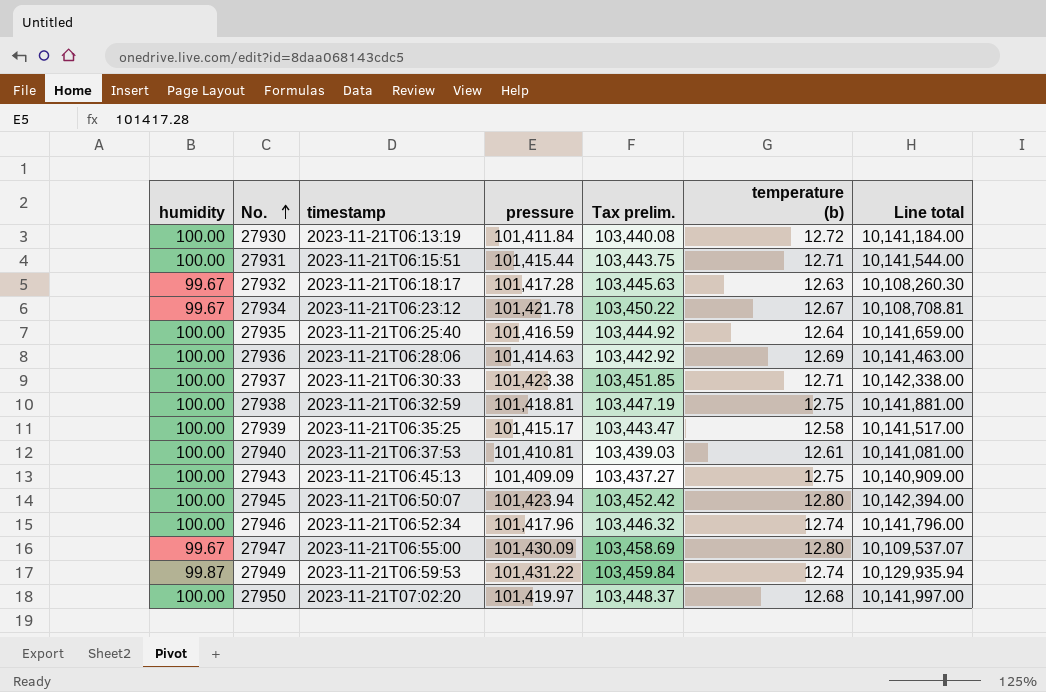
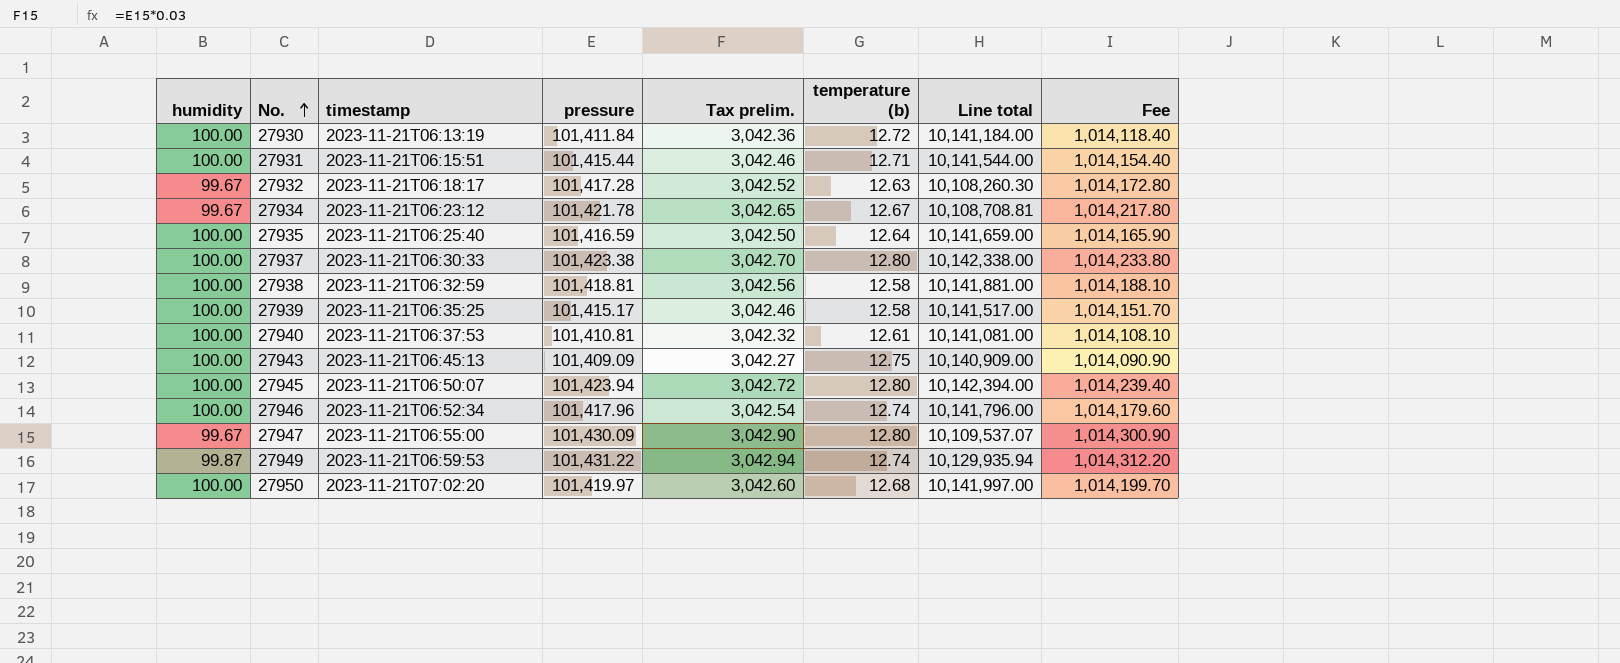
column Tax prelim. | formula: [pressure] * 1.02 -> [pressure] * 0.03
column Fee | formula: none -> [pressure] * 10
row 27936: 100.00 | 2023-11-21T06:28:06 | 101,414.63 | 103,442.92 | 12.69 | 10,141,463.00 -> none
27937 | temperature (b): 12.71 -> 12.80
27938 | temperature (b): 12.75 -> 12.58

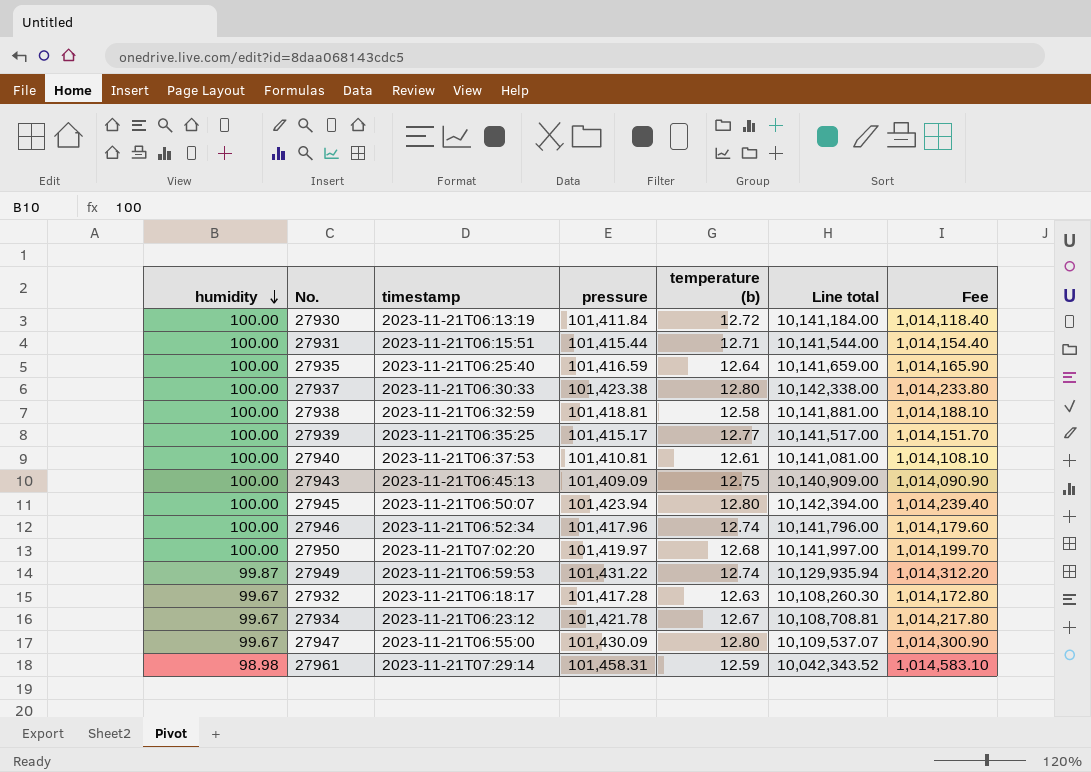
row order: No. ascending -> humidity descending
column Tax prelim. | formula: [pressure] * 0.03 -> none
27939 | temperature (b): 12.58 -> 12.77
row 27961: none -> 98.98 | 2023-11-21T07:29:14 | 101,458.31 | 12.59 | 10,042,343.52 | 1,014,583.10

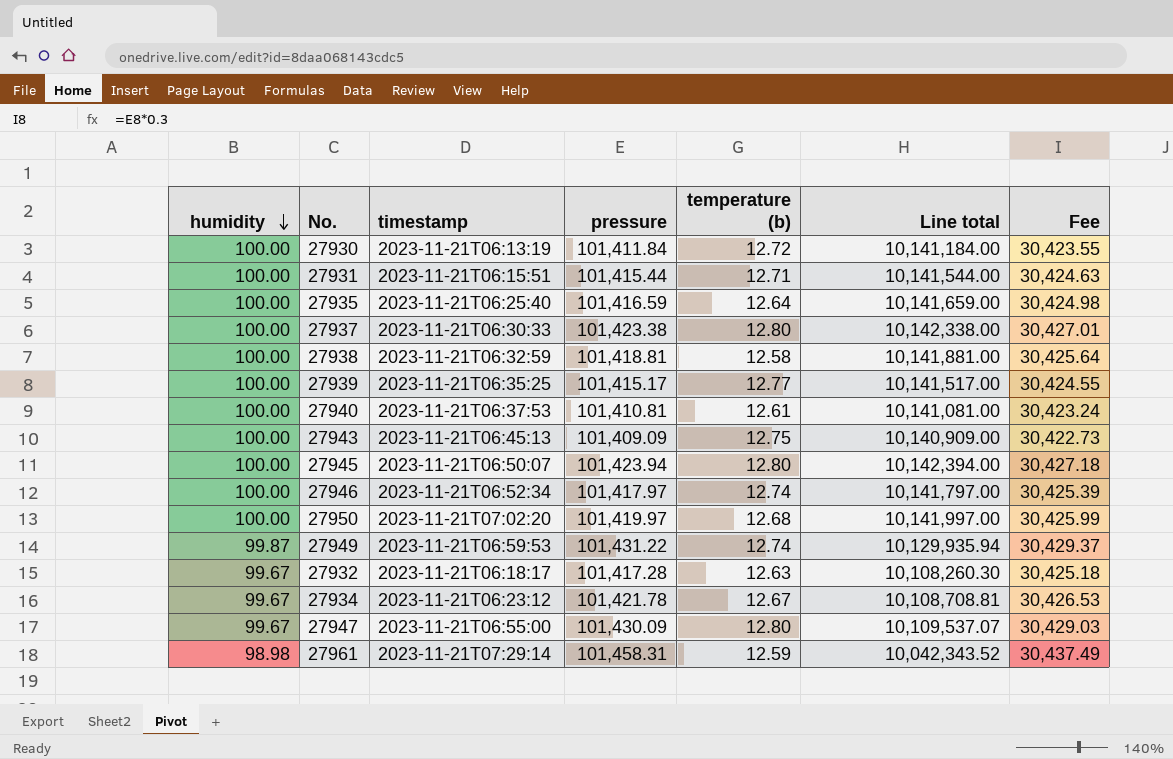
column Fee | formula: [pressure] * 10 -> [pressure] * 0.3
27946 | pressure: 101,417.96 -> 101,417.97
27946 | Line total: 10,141,796.00 -> 10,141,797.00

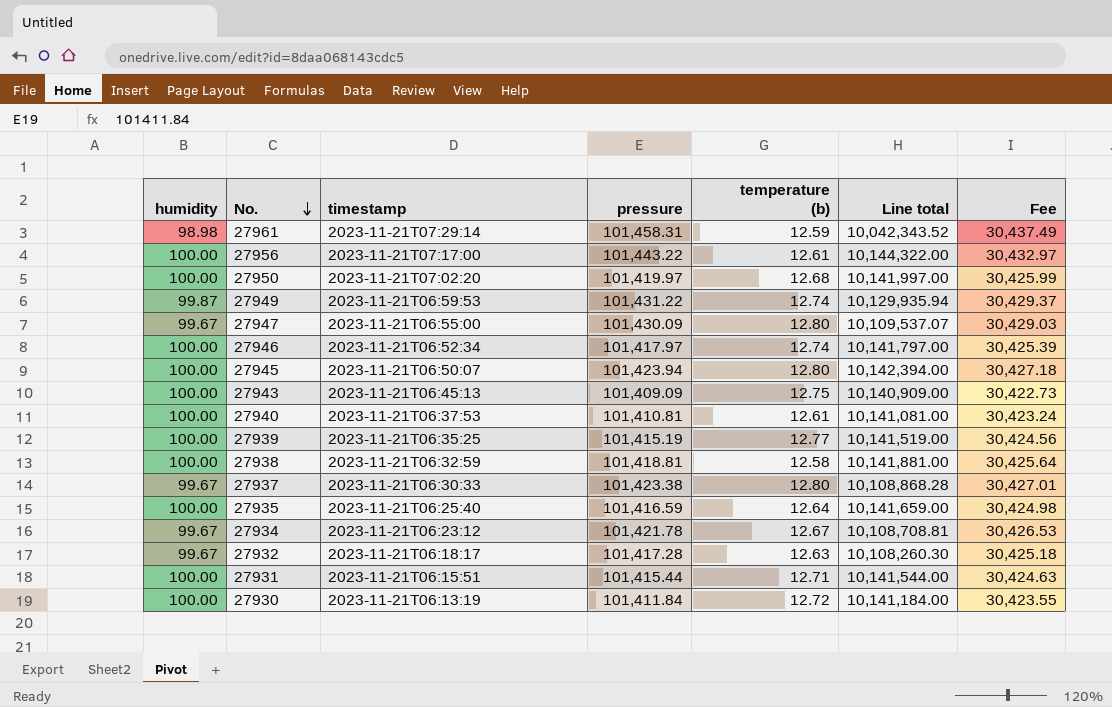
row order: humidity descending -> No. descending
row 27956: none -> 100.00 | 2023-11-21T07:17:00 | 101,443.22 | 12.61 | 10,144,322.00 | 30,432.97
27939 | pressure: 101,415.17 -> 101,415.19
27939 | Line total: 10,141,517.00 -> 10,141,519.00
27939 | Fee: 30,424.55 -> 30,424.56
27937 | humidity: 100.00 -> 99.67
27937 | Line total: 10,142,338.00 -> 10,108,868.28

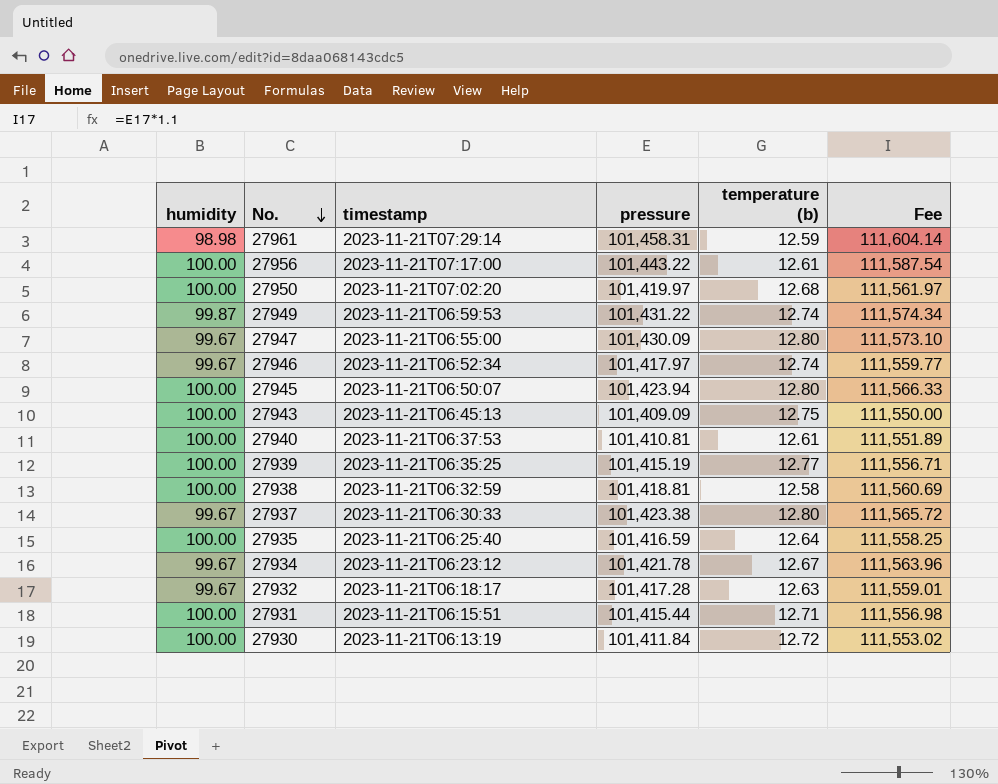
column Line total | formula: [humidity] * [pressure] -> none
column Fee | formula: [pressure] * 0.3 -> [pressure] * 1.1
27946 | humidity: 100.00 -> 99.67

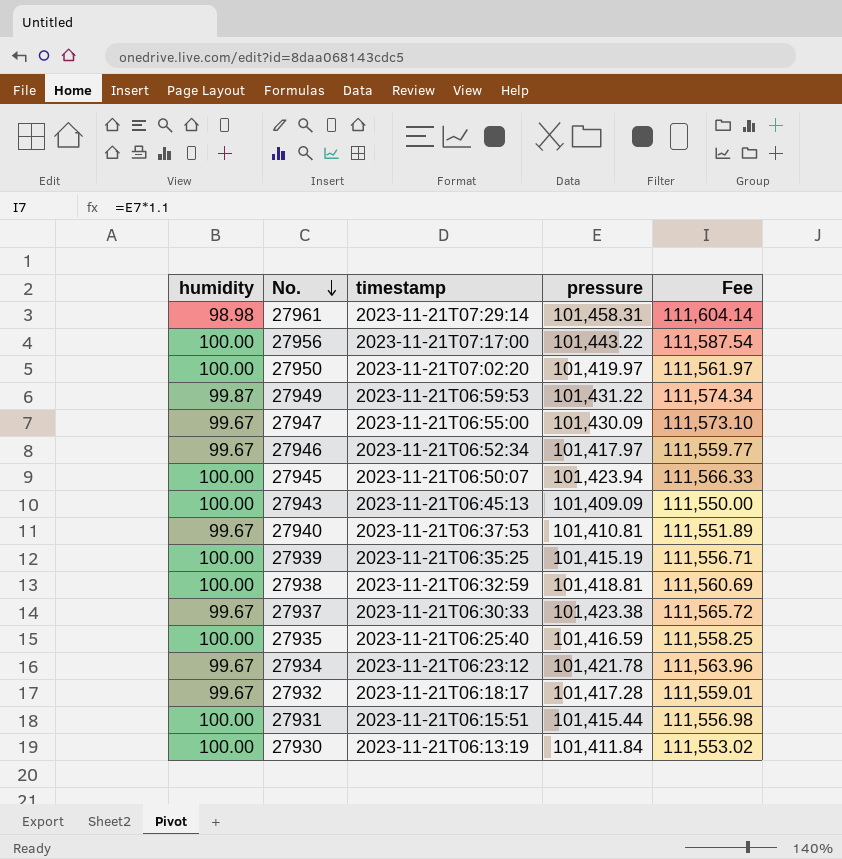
column temperature (b) | position: 5 -> none
27940 | humidity: 100.00 -> 99.67

